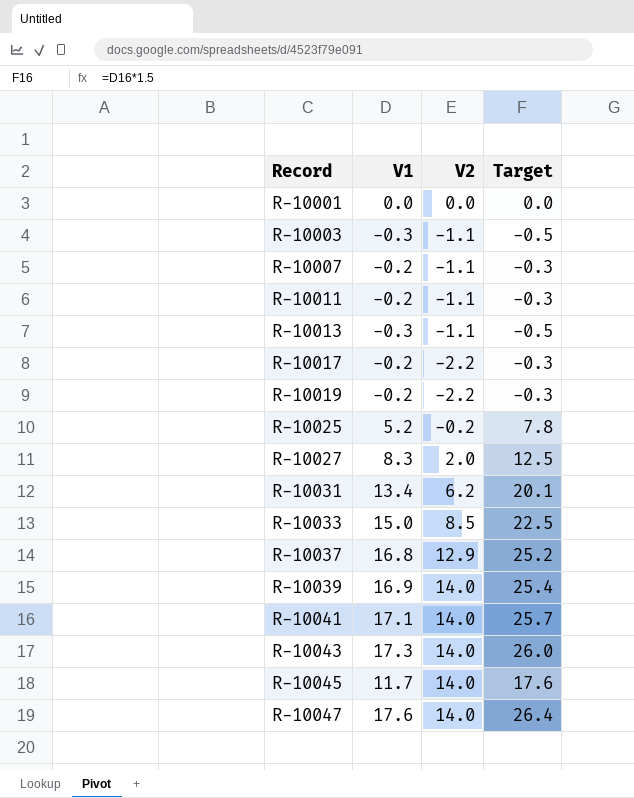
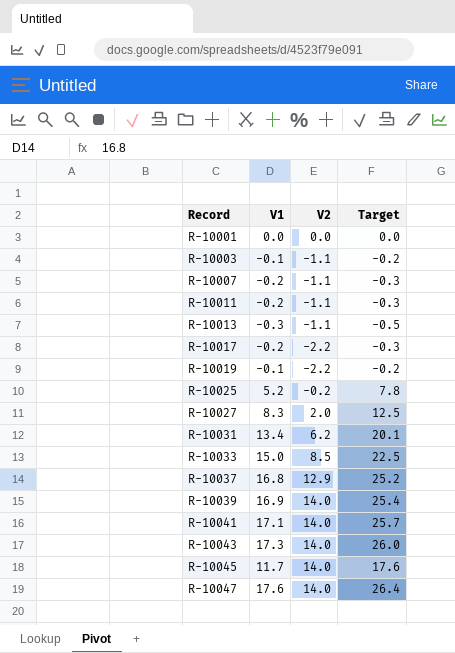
R-10003 | V1: -0.3 -> -0.1
R-10003 | Target: -0.5 -> -0.2
R-10019 | V1: -0.2 -> -0.1
R-10019 | Target: -0.3 -> -0.2

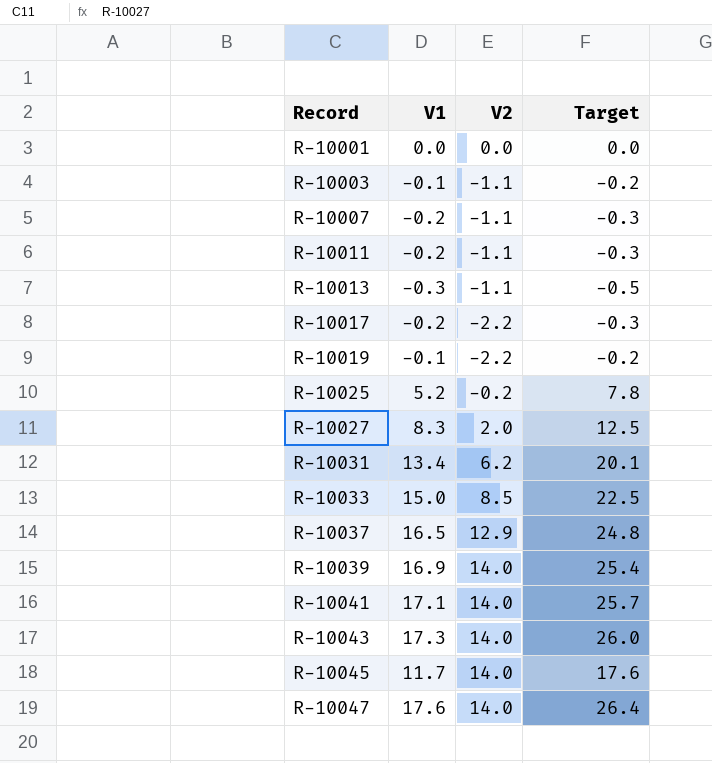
R-10037 | V1: 16.8 -> 16.5
R-10037 | Target: 25.2 -> 24.8

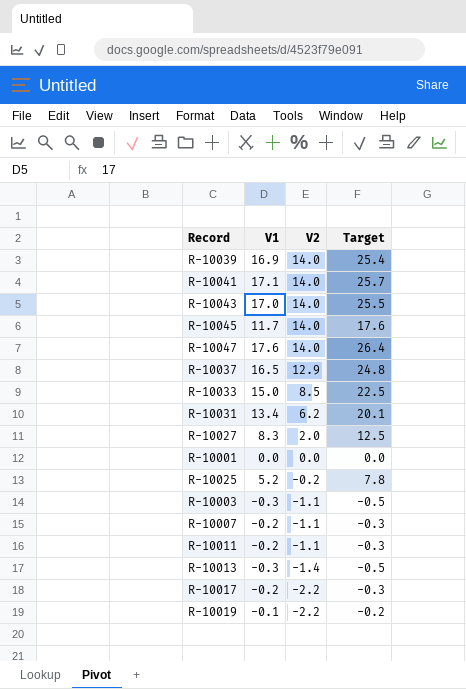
row order: Record ascending -> V2 descending
R-10043 | V1: 17.3 -> 17.0
R-10043 | Target: 26.0 -> 25.5
R-10003 | V1: -0.1 -> -0.3
R-10003 | Target: -0.2 -> -0.5
R-10013 | V2: -1.1 -> -1.4

